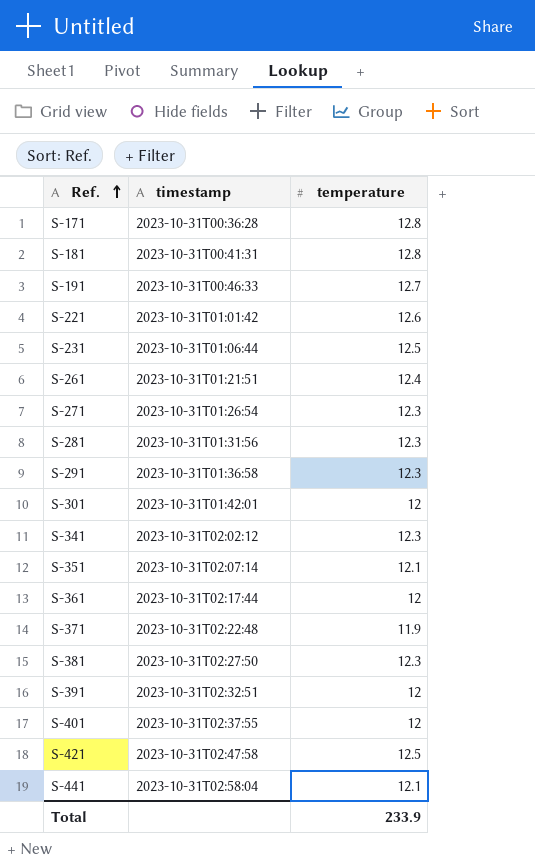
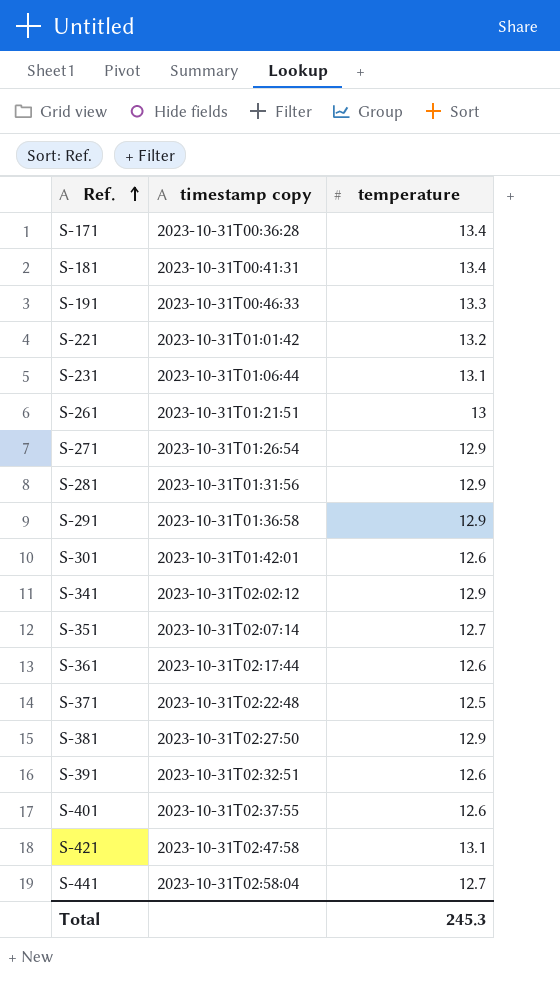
column name: timestamp -> timestamp copy
S-171 | temperature: 12.8 -> 13.4
S-181 | temperature: 12.8 -> 13.4
S-191 | temperature: 12.7 -> 13.3
S-221 | temperature: 12.6 -> 13.2
S-231 | temperature: 12.5 -> 13.1
S-261 | temperature: 12.4 -> 13
S-271 | temperature: 12.3 -> 12.9
S-281 | temperature: 12.3 -> 12.9
S-291 | temperature: 12.3 -> 12.9
S-301 | temperature: 12 -> 12.6
S-341 | temperature: 12.3 -> 12.9
S-351 | temperature: 12.1 -> 12.7
S-361 | temperature: 12 -> 12.6
S-371 | temperature: 11.9 -> 12.5
S-381 | temperature: 12.3 -> 12.9
S-391 | temperature: 12 -> 12.6
S-401 | temperature: 12 -> 12.6
S-421 | temperature: 12.5 -> 13.1
S-441 | temperature: 12.1 -> 12.7
Total | temperature: 233.9 -> 245.3

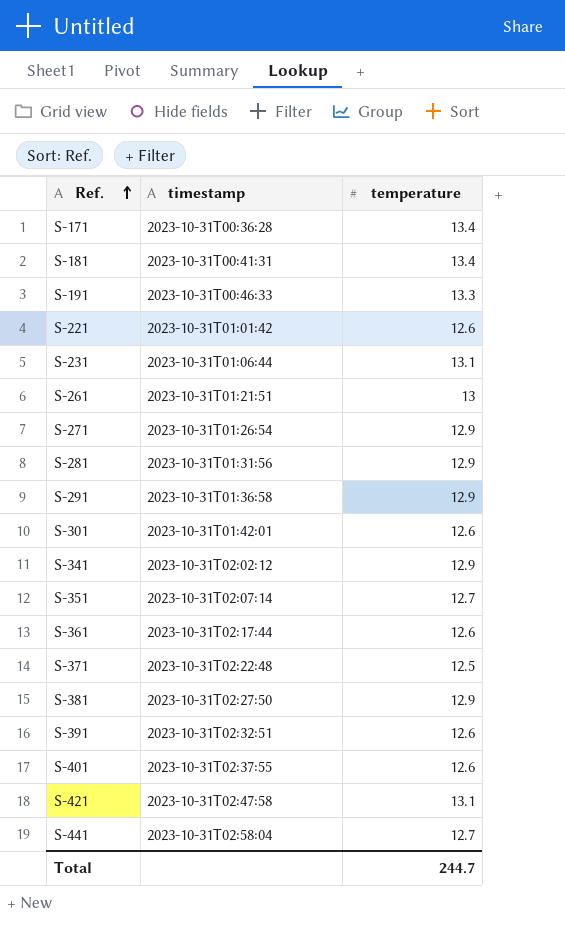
column name: timestamp copy -> timestamp
S-221 | temperature: 13.2 -> 12.6
Total | temperature: 245.3 -> 244.7

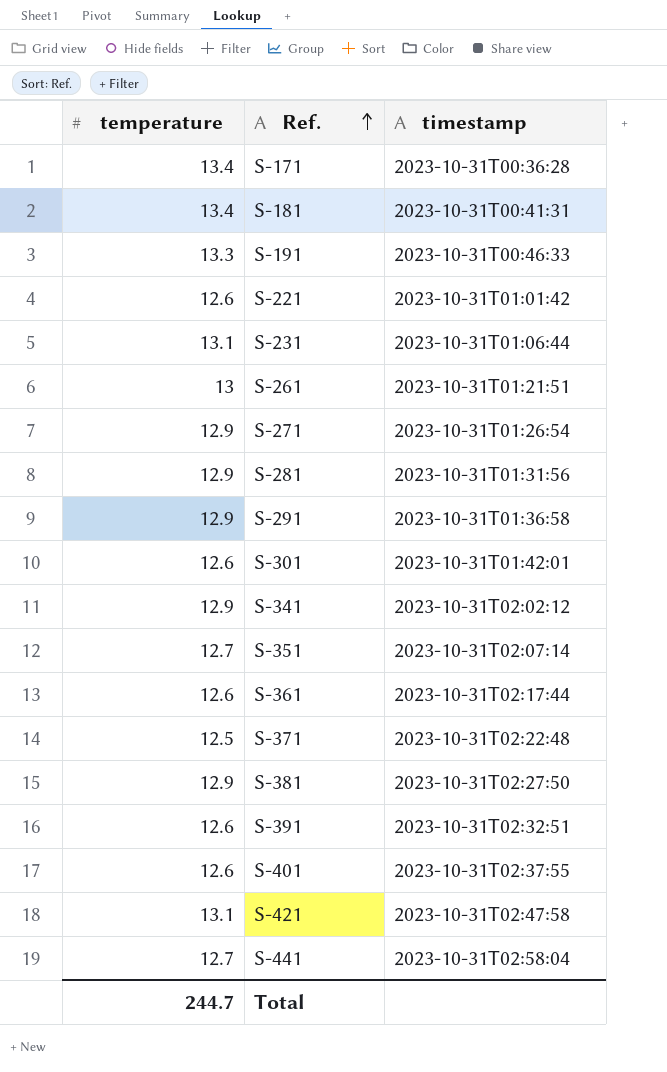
column temperature | position: 3 -> 1

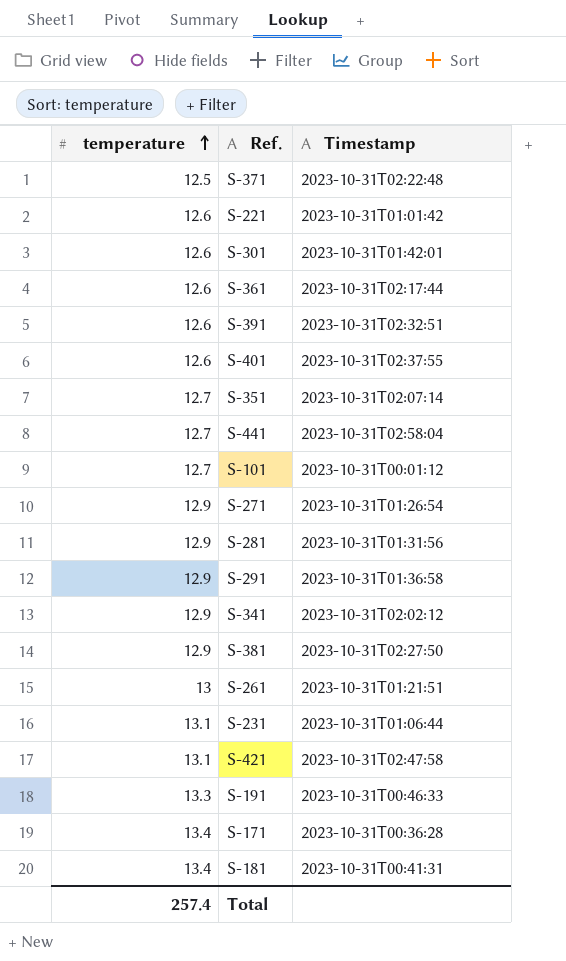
row order: Ref. ascending -> temperature ascending
column name: timestamp -> Timestamp
row S-101: none -> 12.7 | 2023-10-31T00:01:12
Total | temperature: 244.7 -> 257.4

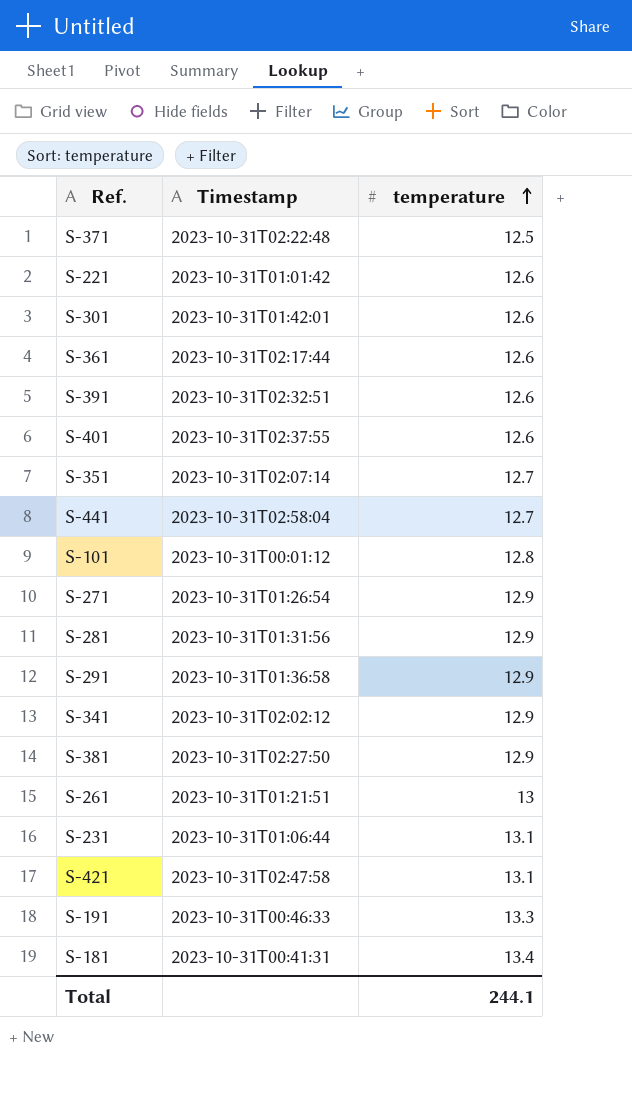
column temperature | position: 1 -> 3
row S-171: 13.4 | 2023-10-31T00:36:28 -> none
S-101 | temperature: 12.7 -> 12.8
Total | temperature: 257.4 -> 244.1

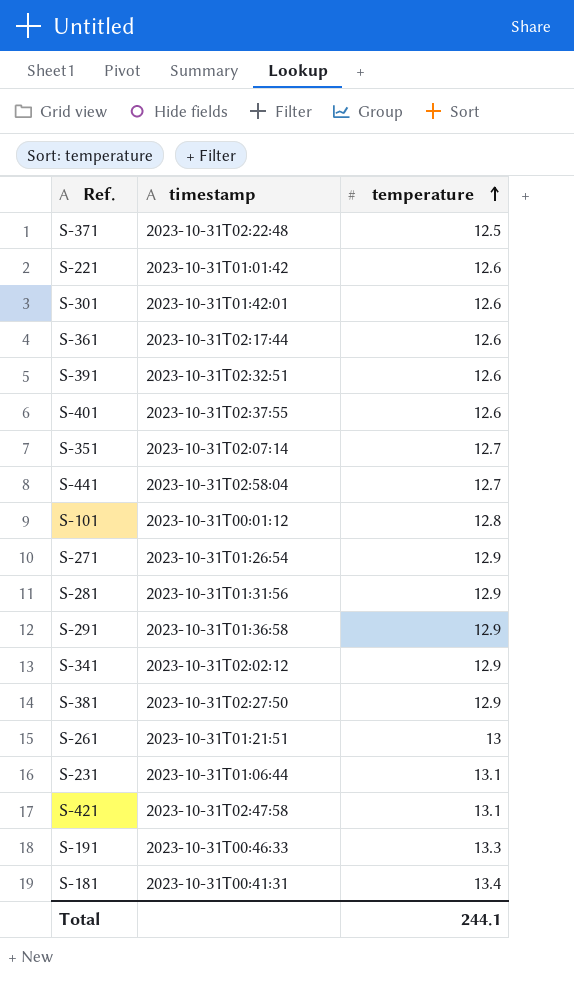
column name: Timestamp -> timestamp

